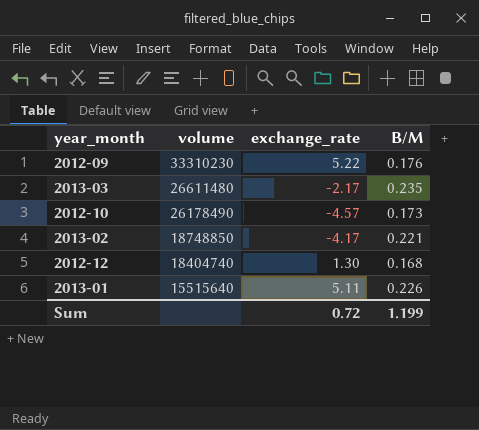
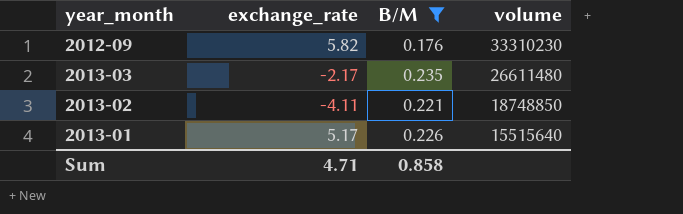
filter: none -> B/M >= 0.176
column volume | position: 2 -> 4
2012-09 | exchange_rate: 5.22 -> 5.82
2013-02 | exchange_rate: -4.17 -> -4.11
2013-01 | exchange_rate: 5.11 -> 5.17
Sum | exchange_rate: 0.72 -> 4.71
Sum | B/M: 1.199 -> 0.858

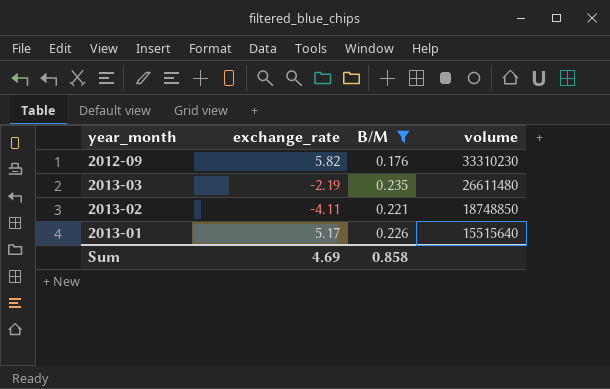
2013-03 | exchange_rate: -2.17 -> -2.19
Sum | exchange_rate: 4.71 -> 4.69

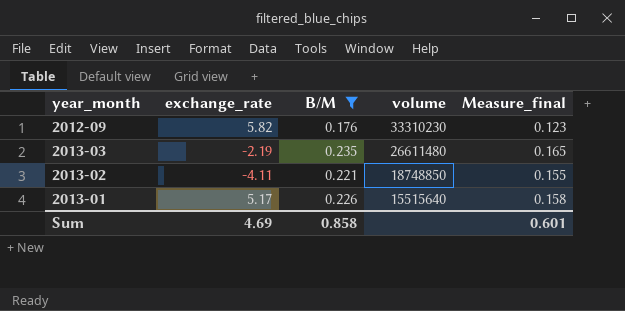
column Measure_final | formula: none -> [B/M] * 0.7

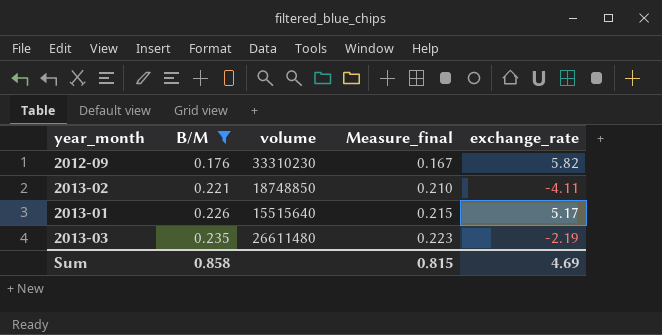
row order: volume descending -> B/M ascending
column Measure_final | formula: [B/M] * 0.7 -> [B/M] * 0.95
column exchange_rate | position: 2 -> 5
Sum | Measure_final: 0.601 -> 0.815

